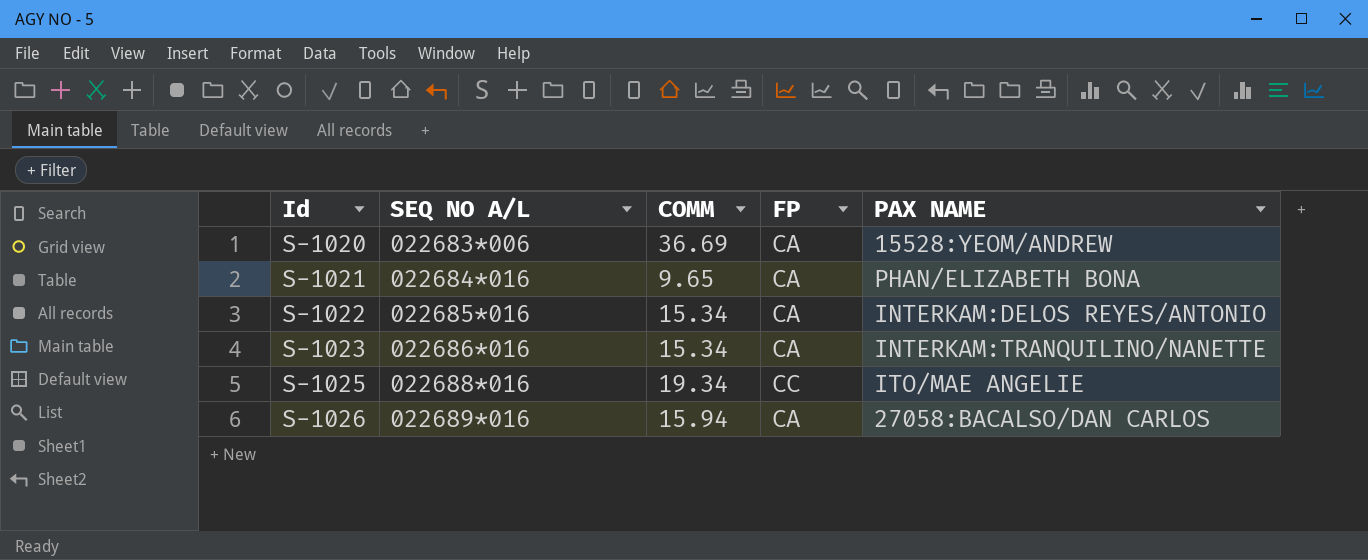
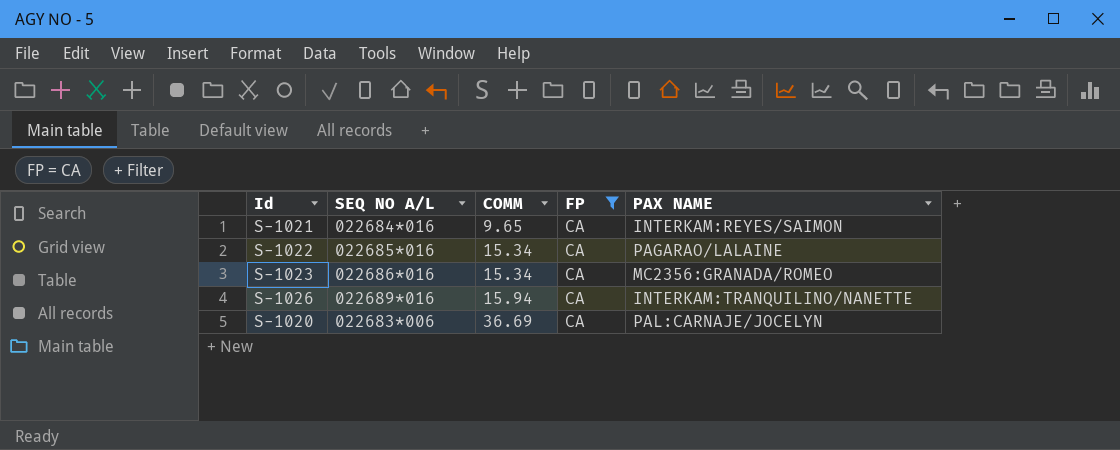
filter: none -> FP = CA
row order: Id ascending -> COMM ascending
S-1021 | PAX NAME: PHAN/ELIZABETH BONA -> INTERKAM:REYES/SAIMON
S-1022 | PAX NAME: INTERKAM:DELOS REYES/ANTONIO -> PAGARAO/LALAINE
S-1023 | PAX NAME: INTERKAM:TRANQUILINO/NANETTE -> MC2356:GRANADA/ROMEO
S-1026 | PAX NAME: 27058:BACALSO/DAN CARLOS -> INTERKAM:TRANQUILINO/NANETTE
S-1020 | PAX NAME: 15528:YEOM/ANDREW -> PAL:CARNAJE/JOCELYN

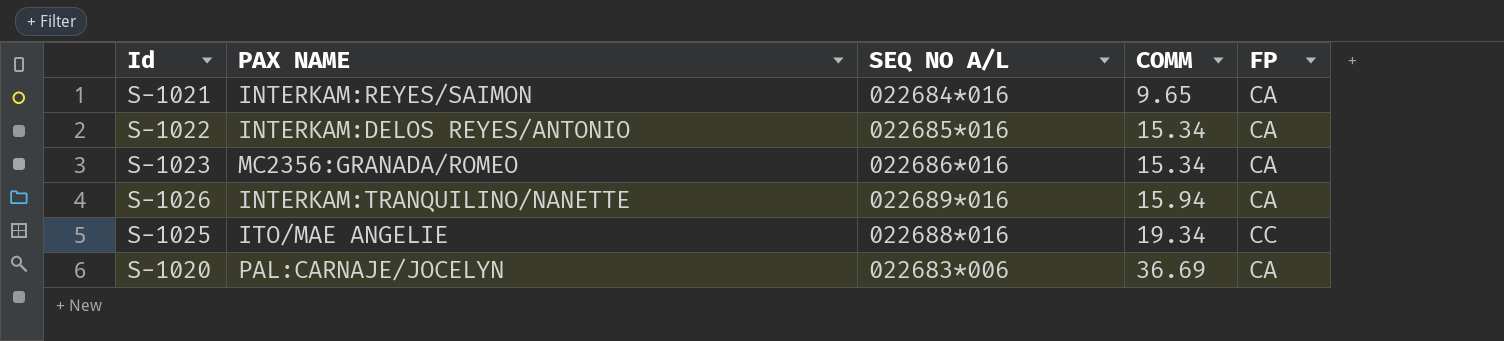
filter: FP = CA -> none
column PAX NAME | position: 5 -> 2
S-1022 | PAX NAME: PAGARAO/LALAINE -> INTERKAM:DELOS REYES/ANTONIO

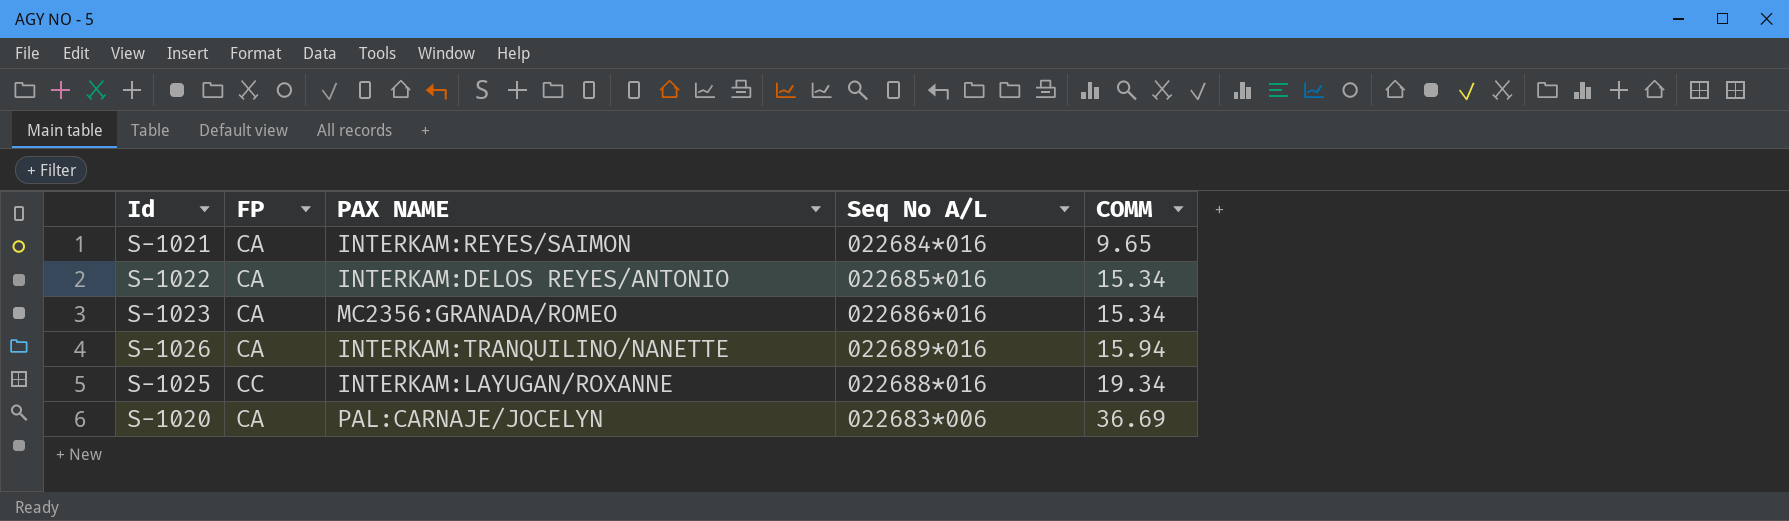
column FP | position: 5 -> 2
column name: SEQ NO A/L -> Seq No A/L
S-1025 | PAX NAME: ITO/MAE ANGELIE -> INTERKAM:LAYUGAN/ROXANNE

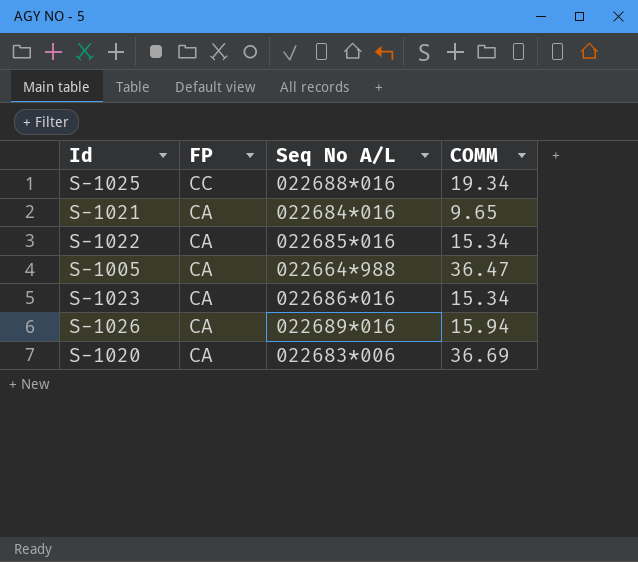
row order: COMM ascending -> FP descending
column PAX NAME | position: 3 -> none
row S-1005: none -> CA | 022664*988 | 36.47

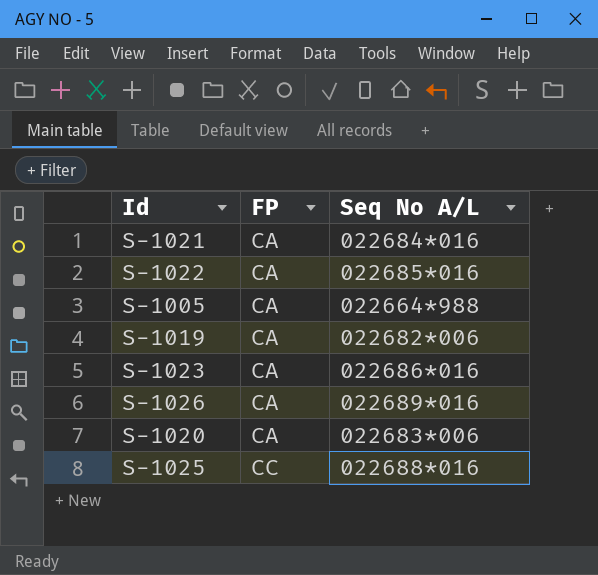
row order: FP descending -> FP ascending
column COMM | position: 4 -> none
row S-1019: none -> CA | 022682*006

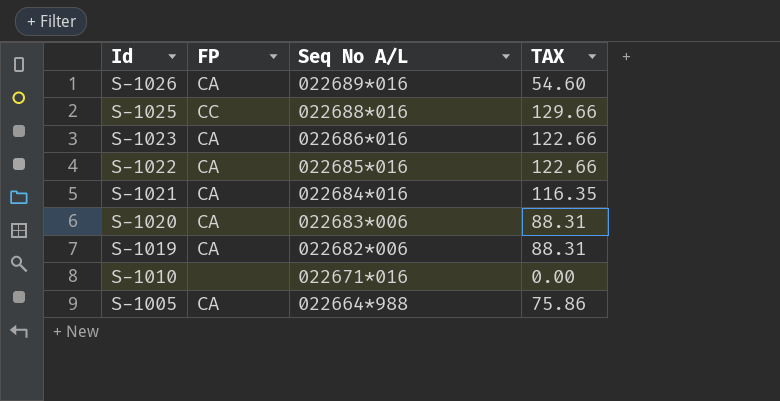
row order: FP ascending -> Id descending
column TAX | position: none -> 4
row S-1010: none -> none | 022671*016 | 0.00

